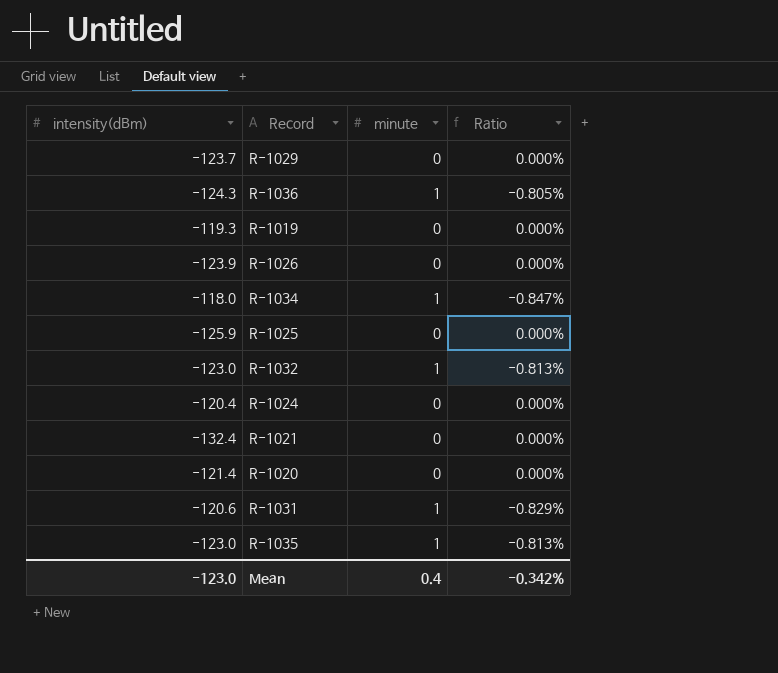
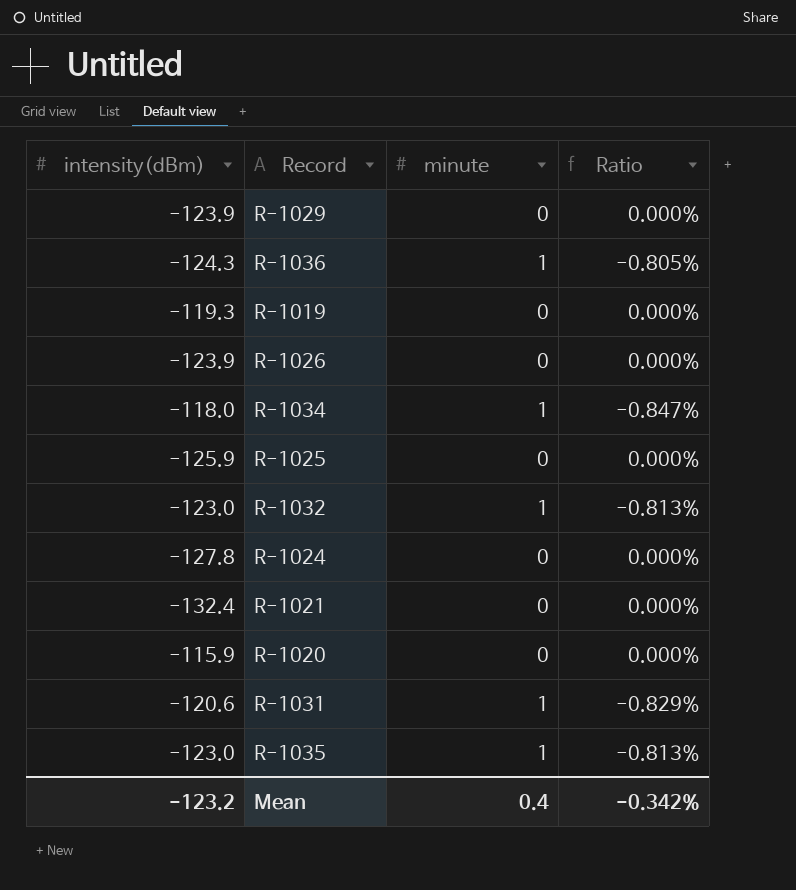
R-1029 | intensity(dBm): -123.7 -> -123.9
R-1024 | intensity(dBm): -120.4 -> -127.8
R-1020 | intensity(dBm): -121.4 -> -115.9
Mean | intensity(dBm): -123.0 -> -123.2

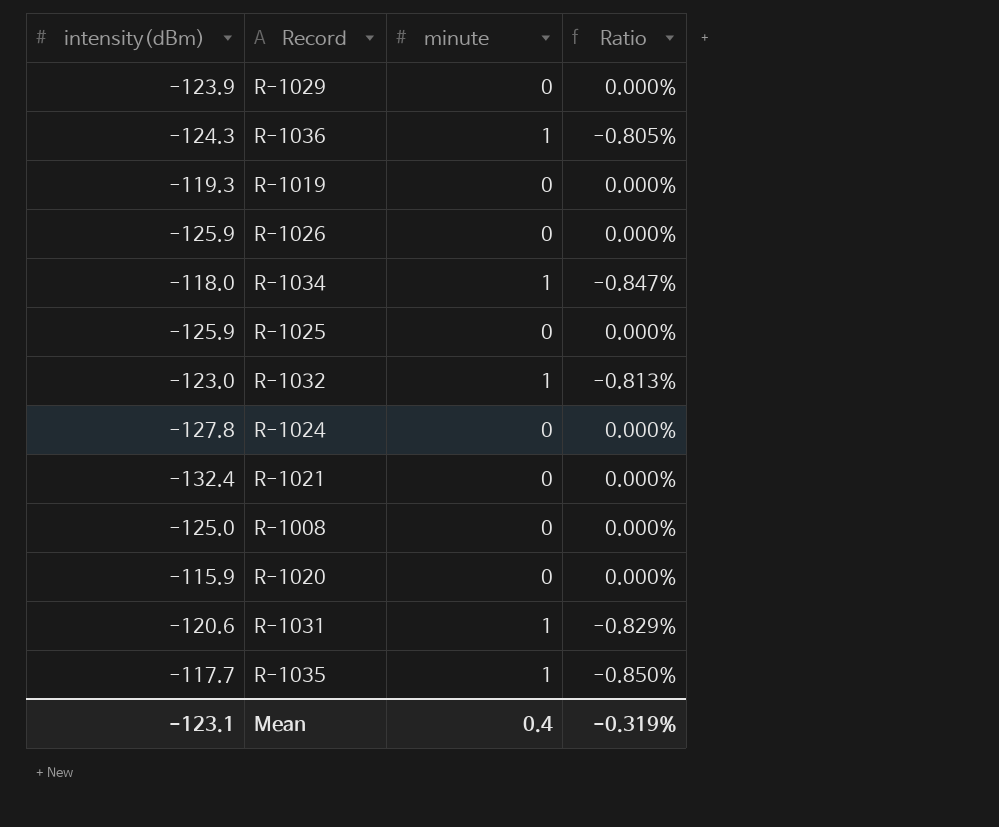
R-1026 | intensity(dBm): -123.9 -> -125.9
row R-1008: none -> -125.0 | 0 | 0.000%
R-1035 | intensity(dBm): -123.0 -> -117.7
R-1035 | Ratio: -0.813% -> -0.850%
Mean | intensity(dBm): -123.2 -> -123.1
Mean | Ratio: -0.342% -> -0.319%

